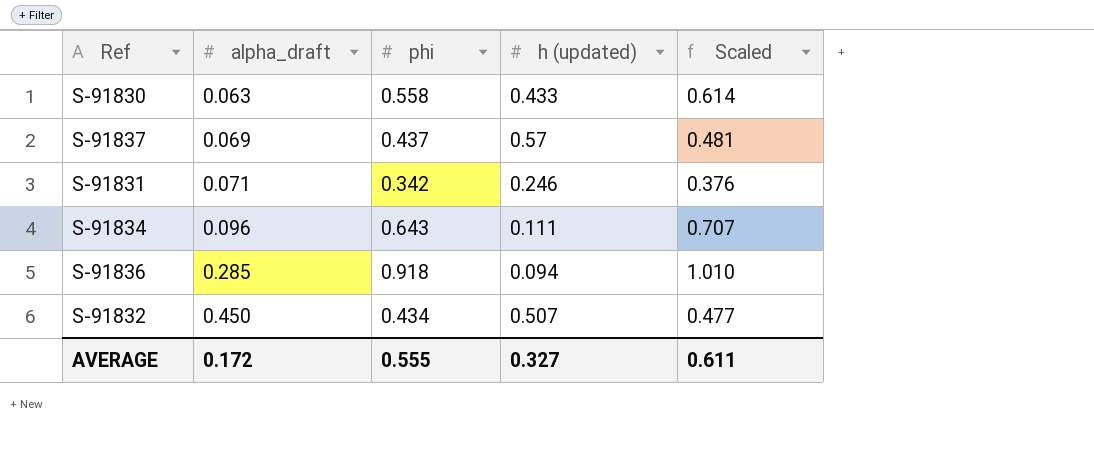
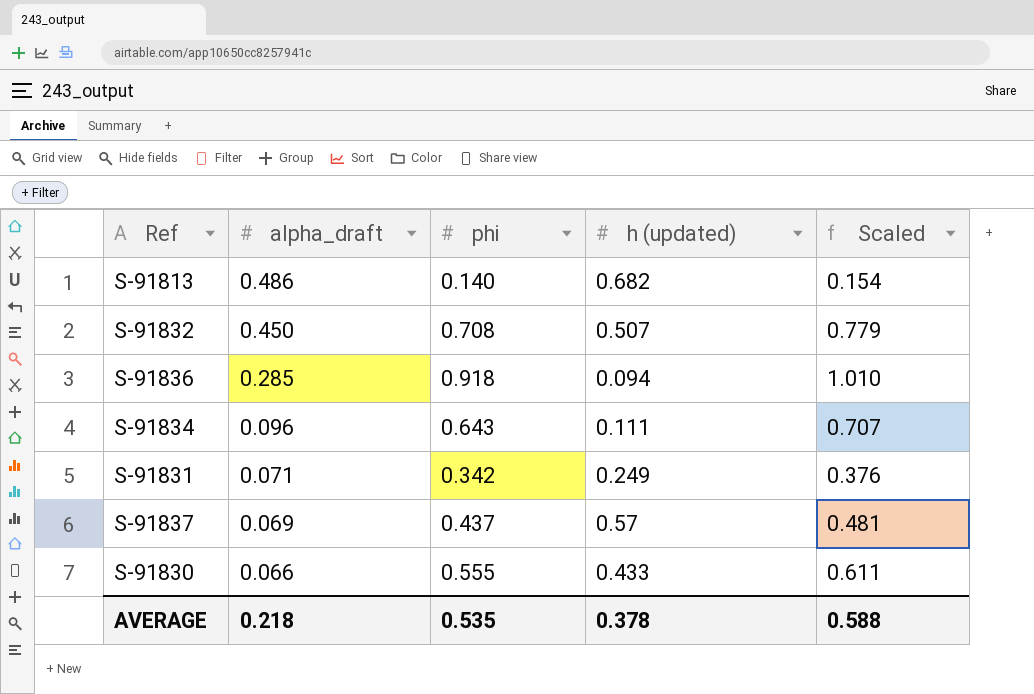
row order: alpha_draft ascending -> alpha_draft descending
row S-91813: none -> 0.486 | 0.140 | 0.682 | 0.154
S-91832 | phi: 0.434 -> 0.708
S-91832 | Scaled: 0.477 -> 0.779
S-91831 | h (updated): 0.246 -> 0.249
S-91830 | alpha_draft: 0.063 -> 0.066
S-91830 | phi: 0.558 -> 0.555
S-91830 | Scaled: 0.614 -> 0.611
AVERAGE | alpha_draft: 0.172 -> 0.218
AVERAGE | phi: 0.555 -> 0.535
AVERAGE | h (updated): 0.327 -> 0.378
AVERAGE | Scaled: 0.611 -> 0.588

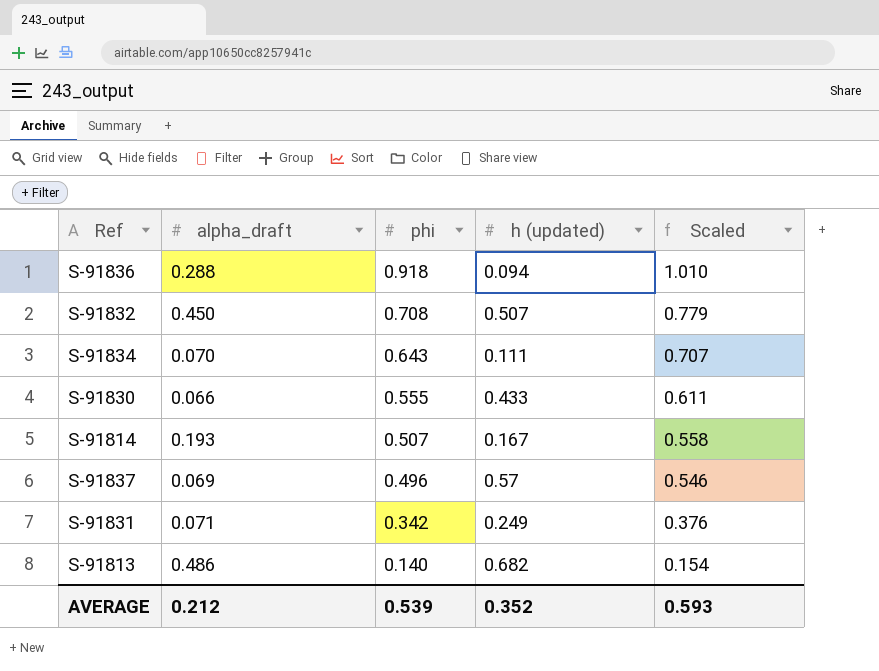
row order: alpha_draft descending -> phi descending
S-91836 | alpha_draft: 0.285 -> 0.288
S-91834 | alpha_draft: 0.096 -> 0.070
row S-91814: none -> 0.193 | 0.507 | 0.167 | 0.558
S-91837 | phi: 0.437 -> 0.496
S-91837 | Scaled: 0.481 -> 0.546
AVERAGE | alpha_draft: 0.218 -> 0.212
AVERAGE | phi: 0.535 -> 0.539
AVERAGE | h (updated): 0.378 -> 0.352
AVERAGE | Scaled: 0.588 -> 0.593

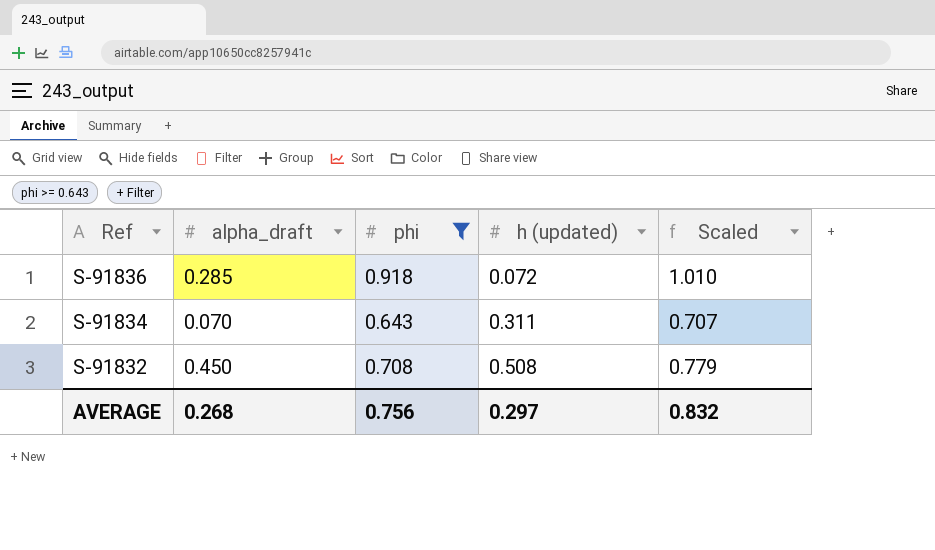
filter: none -> phi >= 0.643
row order: phi descending -> Ref descending
S-91836 | alpha_draft: 0.288 -> 0.285
S-91836 | h (updated): 0.094 -> 0.072
S-91834 | h (updated): 0.111 -> 0.311
S-91832 | h (updated): 0.507 -> 0.508
AVERAGE | alpha_draft: 0.212 -> 0.268
AVERAGE | phi: 0.539 -> 0.756
AVERAGE | h (updated): 0.352 -> 0.297
AVERAGE | Scaled: 0.593 -> 0.832

